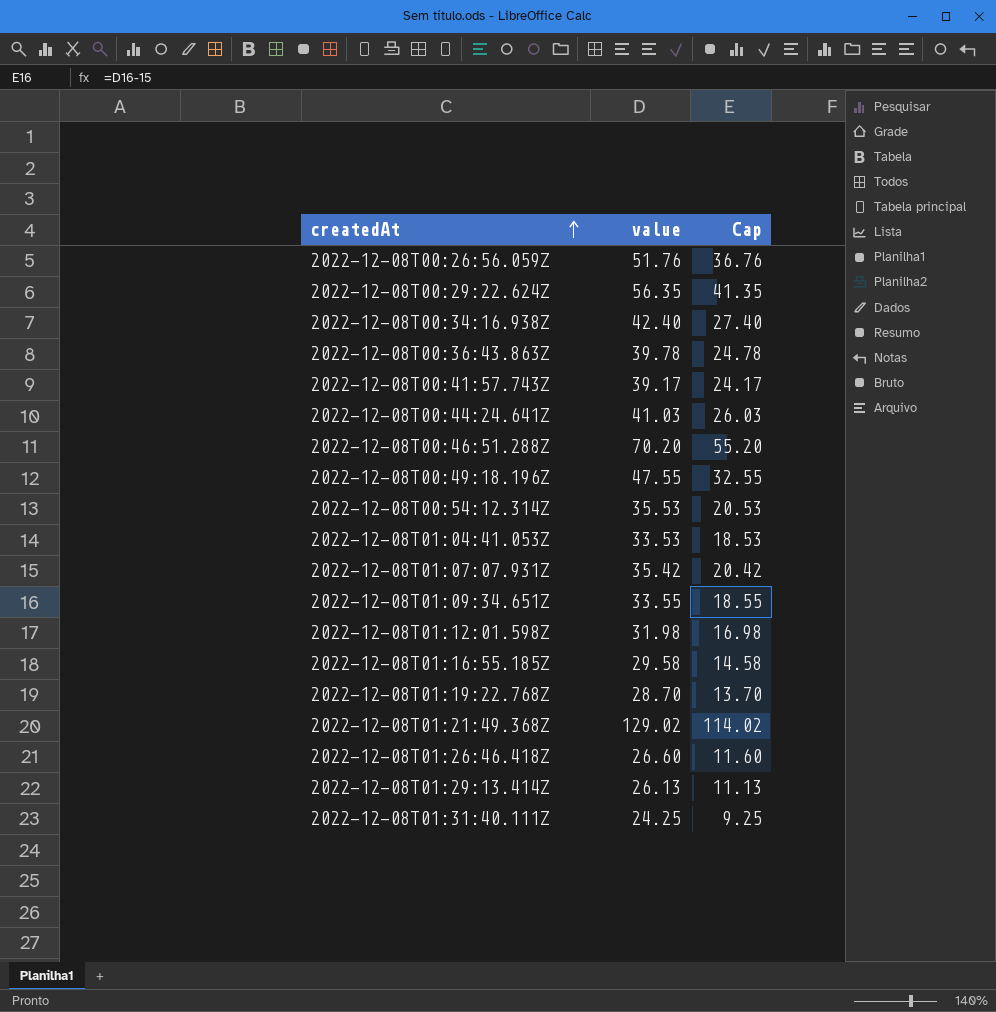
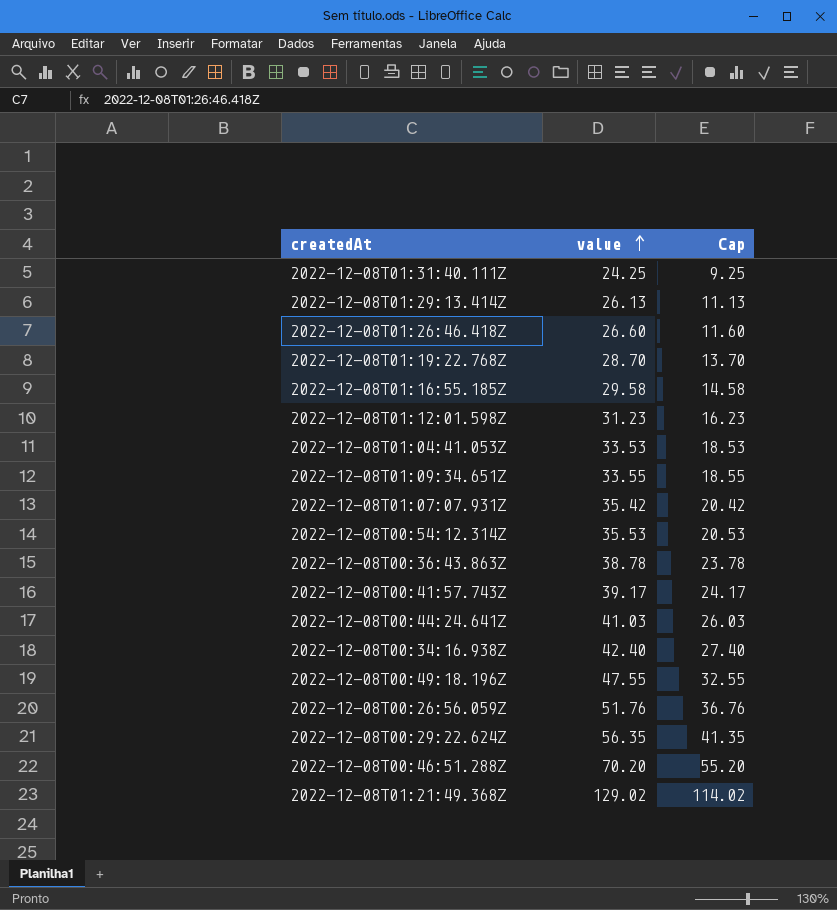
row order: createdAt ascending -> value ascending
2022-12-08T01:12:01.598Z | value: 31.98 -> 31.23
2022-12-08T01:12:01.598Z | Cap: 16.98 -> 16.23
2022-12-08T00:36:43.863Z | value: 39.78 -> 38.78
2022-12-08T00:36:43.863Z | Cap: 24.78 -> 23.78

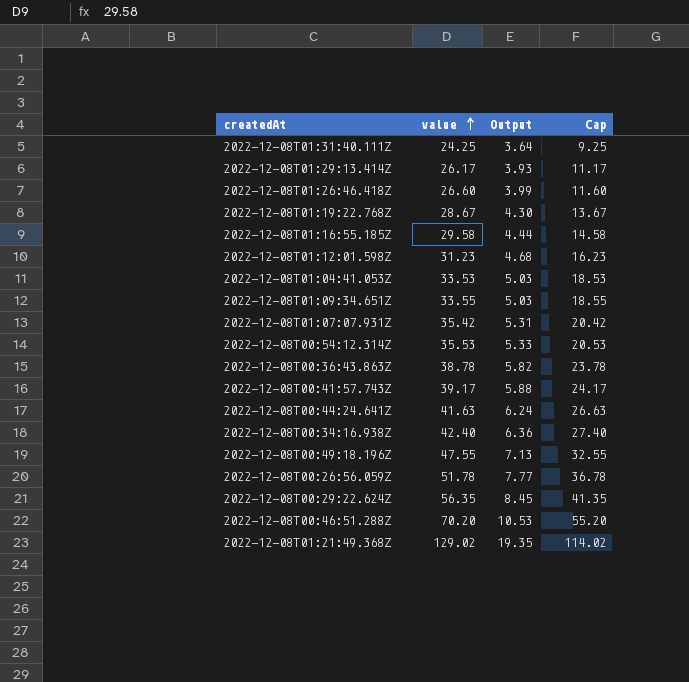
column Output | formula: none -> [value] * 0.15
2022-12-08T01:29:13.414Z | value: 26.13 -> 26.17
2022-12-08T01:29:13.414Z | Cap: 11.13 -> 11.17
2022-12-08T01:19:22.768Z | value: 28.70 -> 28.67
2022-12-08T01:19:22.768Z | Cap: 13.70 -> 13.67
2022-12-08T00:44:24.641Z | value: 41.03 -> 41.63
2022-12-08T00:44:24.641Z | Cap: 26.03 -> 26.63
2022-12-08T00:26:56.059Z | value: 51.76 -> 51.78
2022-12-08T00:26:56.059Z | Cap: 36.76 -> 36.78

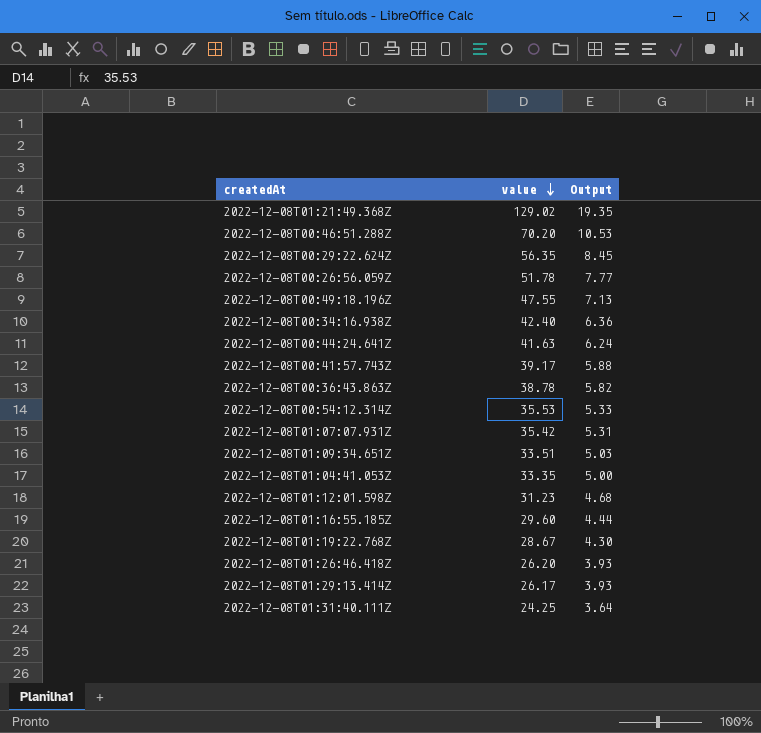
row order: value ascending -> value descending
column Cap | formula: [value] - 15 -> none
2022-12-08T01:09:34.651Z | value: 33.55 -> 33.51
2022-12-08T01:04:41.053Z | value: 33.53 -> 33.35
2022-12-08T01:04:41.053Z | Output: 5.03 -> 5.00
2022-12-08T01:16:55.185Z | value: 29.58 -> 29.60
2022-12-08T01:26:46.418Z | value: 26.60 -> 26.20
2022-12-08T01:26:46.418Z | Output: 3.99 -> 3.93

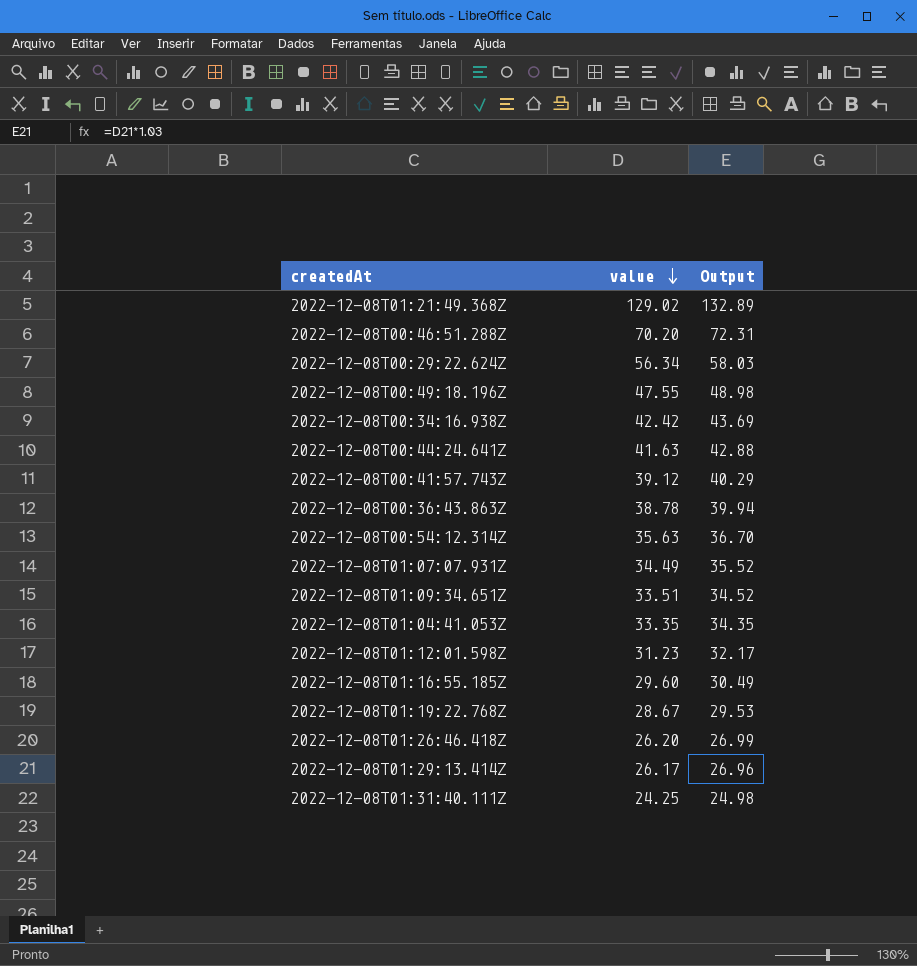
column Output | formula: [value] * 0.15 -> [value] * 1.03
row 2022-12-08T00:26:56.059Z: 51.78 | 7.77 -> none
2022-12-08T00:29:22.624Z | value: 56.35 -> 56.34
2022-12-08T00:34:16.938Z | value: 42.40 -> 42.42
2022-12-08T00:41:57.743Z | value: 39.17 -> 39.12
2022-12-08T00:54:12.314Z | value: 35.53 -> 35.63
2022-12-08T01:07:07.931Z | value: 35.42 -> 34.49

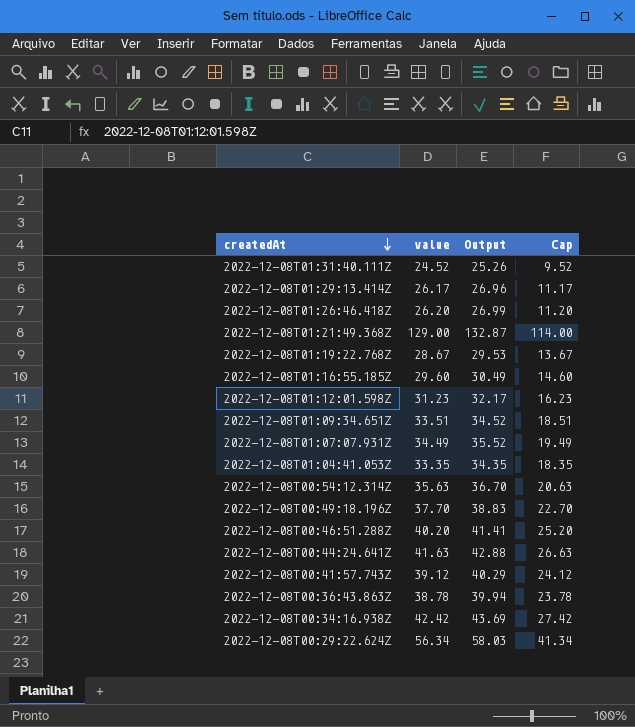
row order: value descending -> createdAt descending
column Cap | formula: none -> [value] - 15
2022-12-08T01:31:40.111Z | value: 24.25 -> 24.52
2022-12-08T01:31:40.111Z | Output: 24.98 -> 25.26
2022-12-08T01:21:49.368Z | value: 129.02 -> 129.00
2022-12-08T01:21:49.368Z | Output: 132.89 -> 132.87
2022-12-08T00:49:18.196Z | value: 47.55 -> 37.70
2022-12-08T00:49:18.196Z | Output: 48.98 -> 38.83
2022-12-08T00:46:51.288Z | value: 70.20 -> 40.20
2022-12-08T00:46:51.288Z | Output: 72.31 -> 41.41

